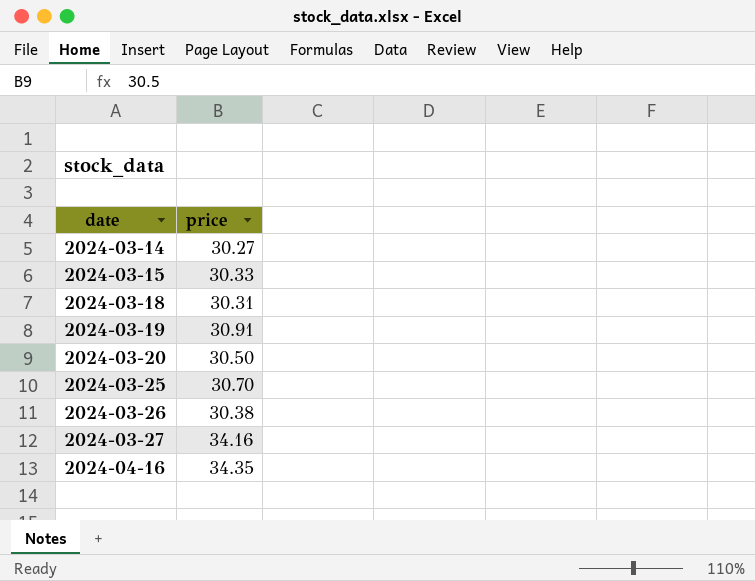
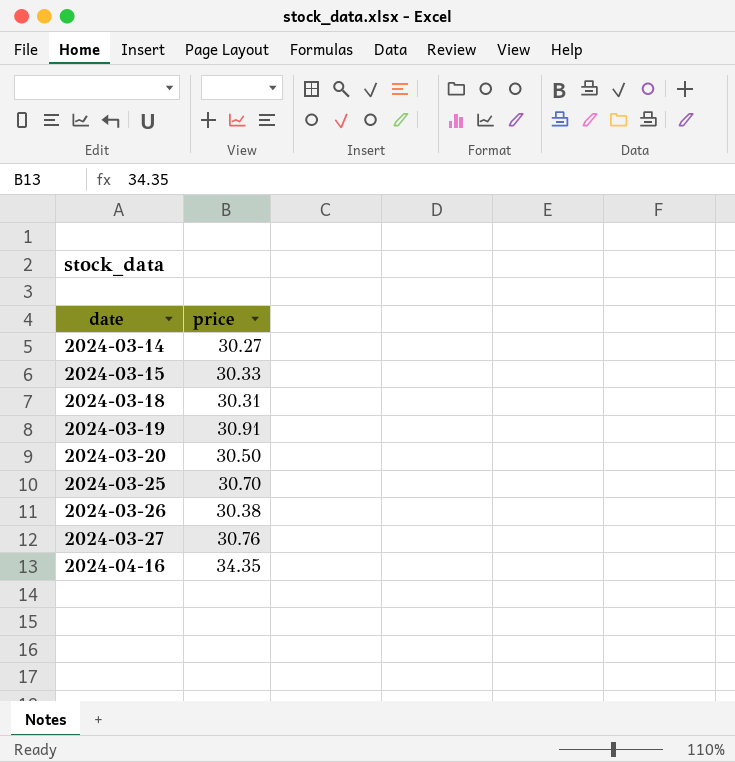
2024-03-27 | price: 34.16 -> 30.76

